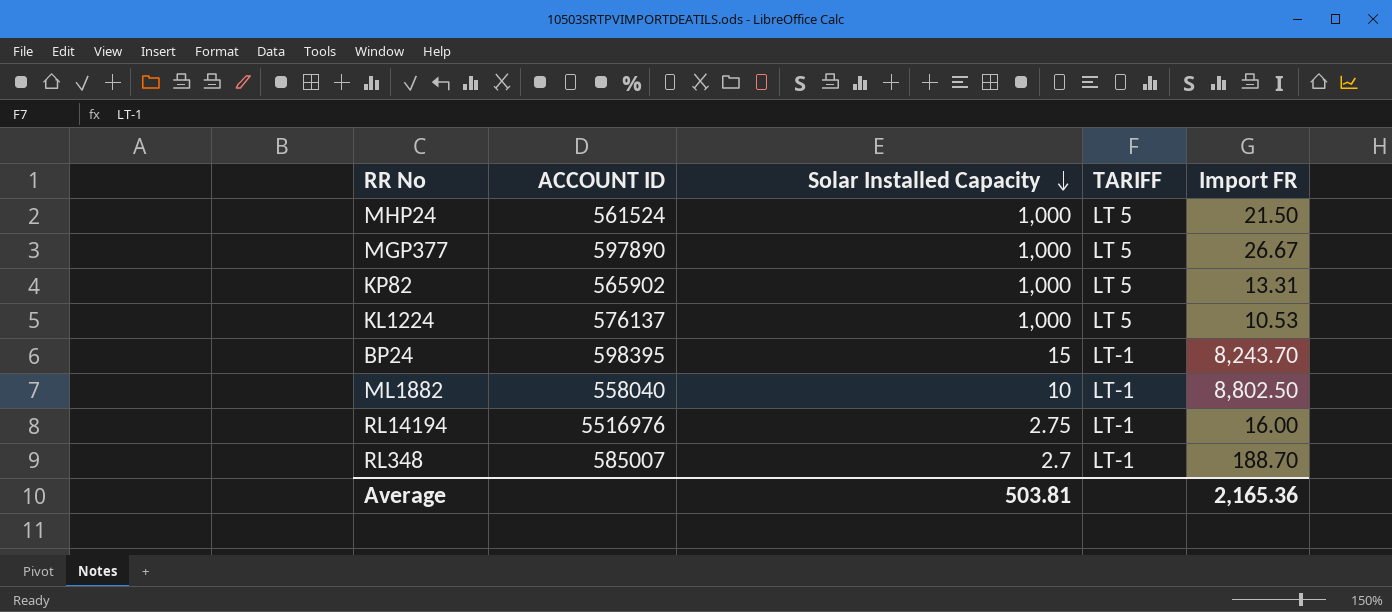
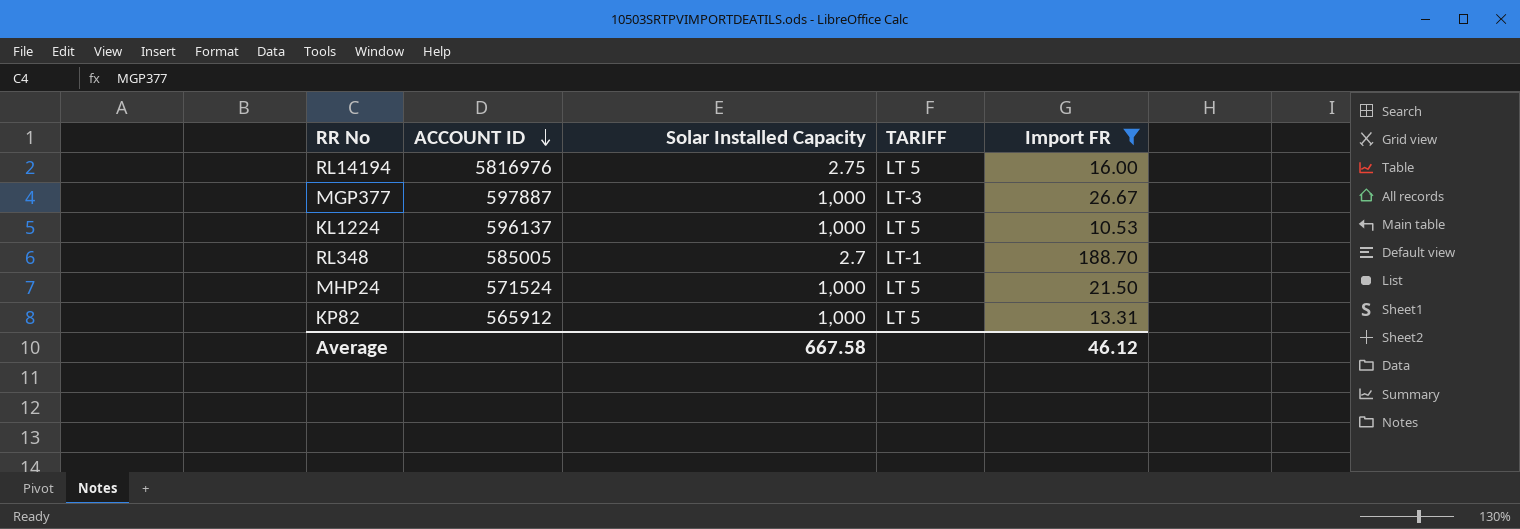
filter: none -> Import FR <= 188.70
row order: Solar Installed Capacity descending -> ACCOUNT ID descending
RL14194 | ACCOUNT ID: 5516976 -> 5816976
RL14194 | TARIFF: LT-1 -> LT 5
MGP377 | ACCOUNT ID: 597890 -> 597887
MGP377 | TARIFF: LT 5 -> LT-3
KL1224 | ACCOUNT ID: 576137 -> 596137
RL348 | ACCOUNT ID: 585007 -> 585005
MHP24 | ACCOUNT ID: 561524 -> 571524
KP82 | ACCOUNT ID: 565902 -> 565912
Average | Solar Installed Capacity: 503.81 -> 667.58
Average | Import FR: 2,165.36 -> 46.12

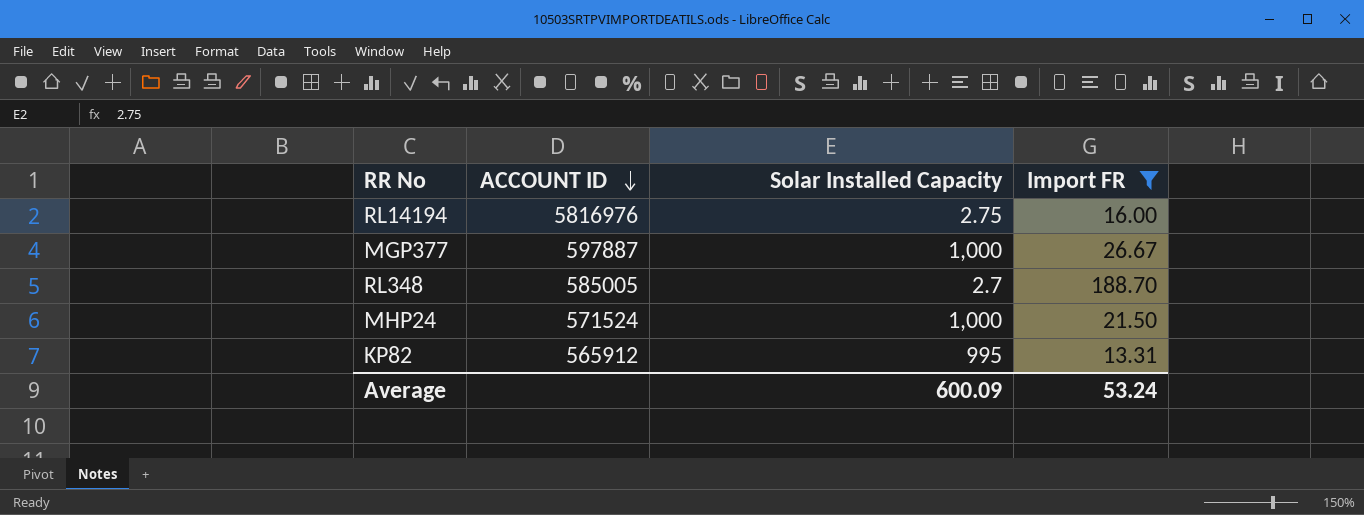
column TARIFF | position: 4 -> none
row KL1224: 596137 | 1,000 | LT 5 | 10.53 -> none
KP82 | Solar Installed Capacity: 1,000 -> 995
Average | Solar Installed Capacity: 667.58 -> 600.09
Average | Import FR: 46.12 -> 53.24

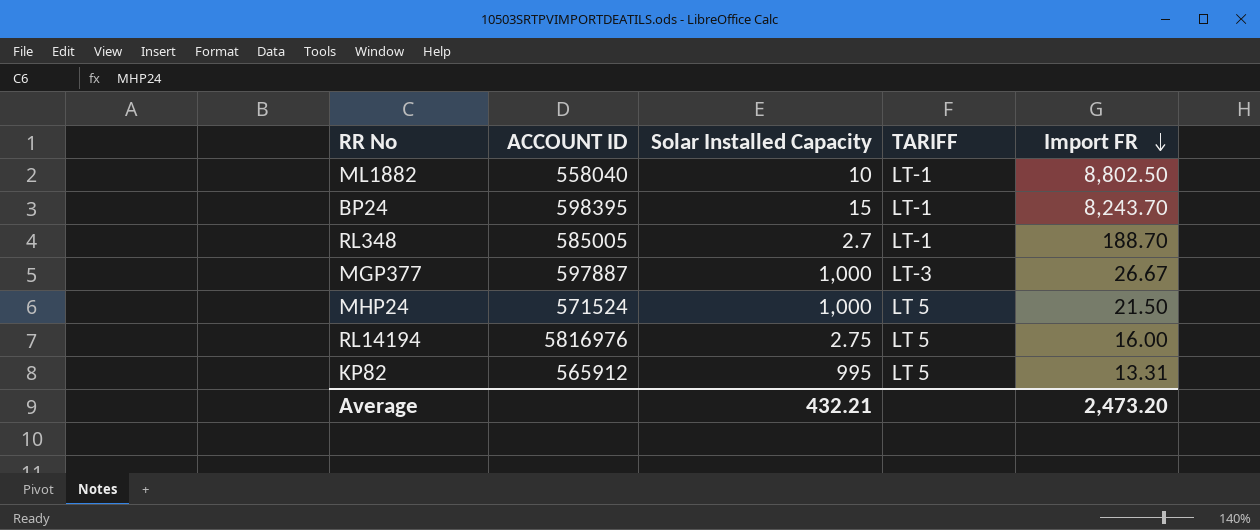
filter: Import FR <= 188.70 -> none
row order: ACCOUNT ID descending -> Import FR descending
column TARIFF | position: none -> 4
Average | Solar Installed Capacity: 600.09 -> 432.21
Average | Import FR: 53.24 -> 2,473.20

